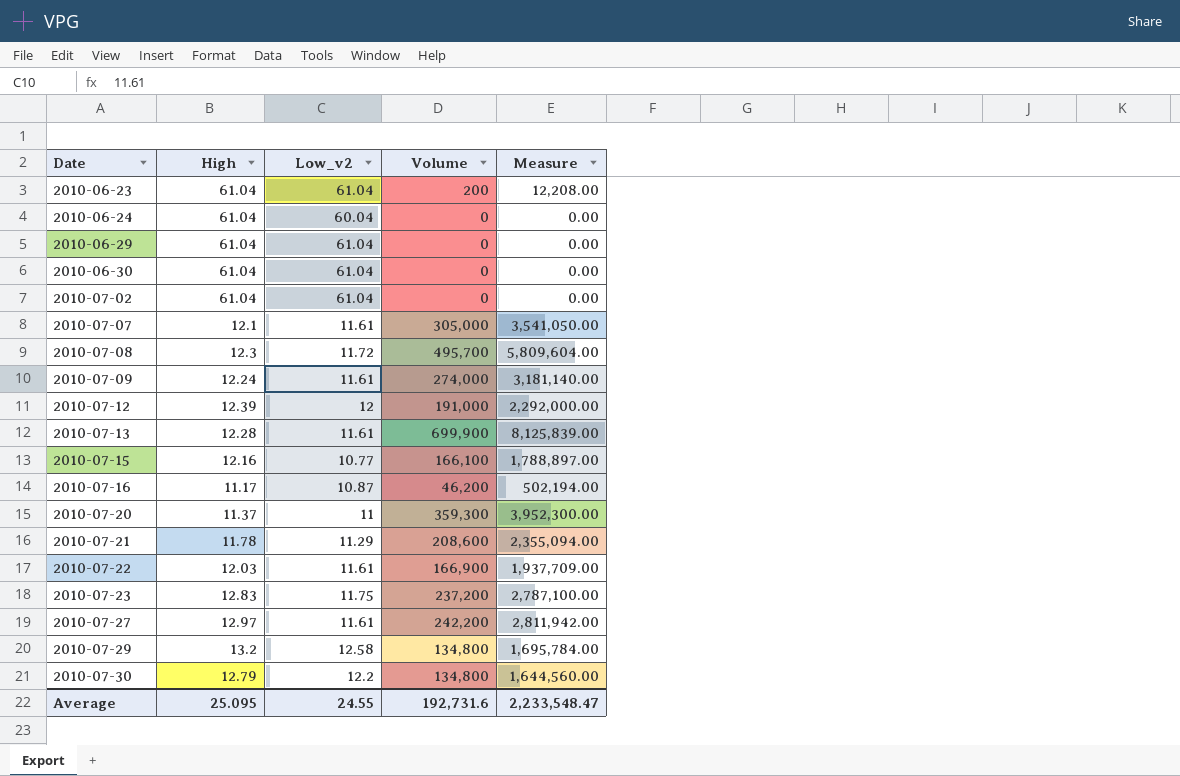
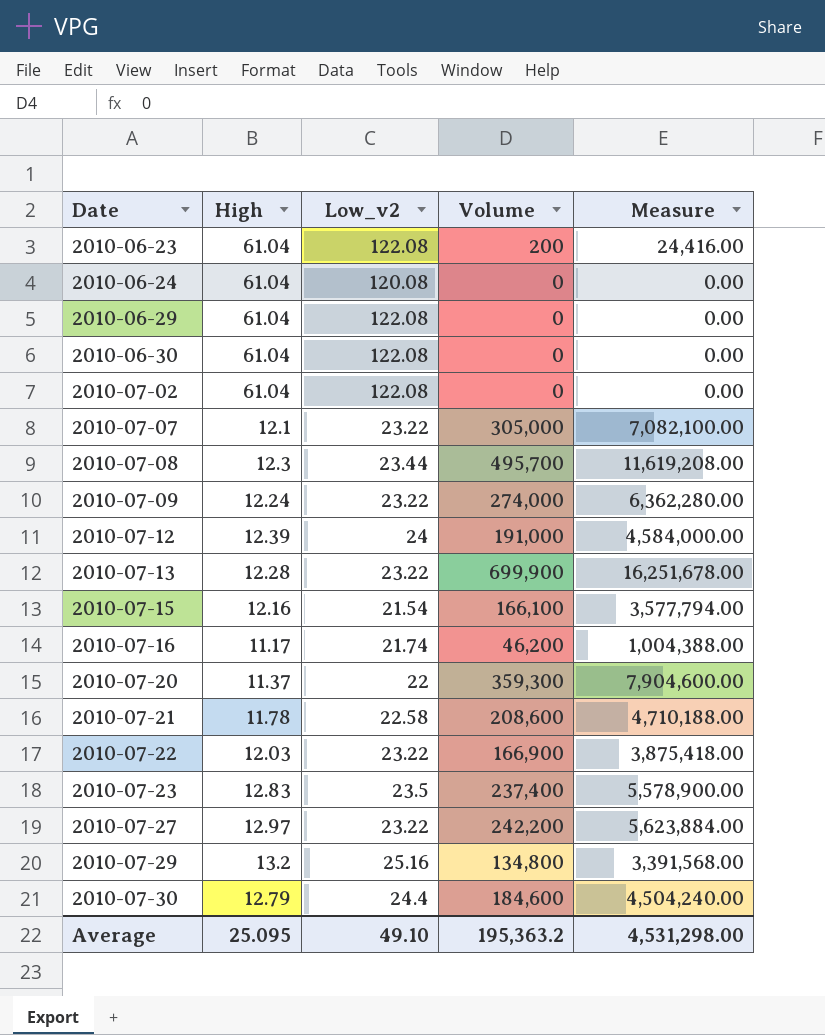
2010-06-23 | Low_v2: 61.04 -> 122.08
2010-06-23 | Measure: 12,208.00 -> 24,416.00
2010-06-24 | Low_v2: 60.04 -> 120.08
2010-06-29 | Low_v2: 61.04 -> 122.08
2010-06-30 | Low_v2: 61.04 -> 122.08
2010-07-02 | Low_v2: 61.04 -> 122.08
2010-07-07 | Low_v2: 11.61 -> 23.22
2010-07-07 | Measure: 3,541,050.00 -> 7,082,100.00
2010-07-08 | Low_v2: 11.72 -> 23.44
2010-07-08 | Measure: 5,809,604.00 -> 11,619,208.00
2010-07-09 | Low_v2: 11.61 -> 23.22
2010-07-09 | Measure: 3,181,140.00 -> 6,362,280.00
2010-07-12 | Low_v2: 12 -> 24
2010-07-12 | Measure: 2,292,000.00 -> 4,584,000.00
2010-07-13 | Low_v2: 11.61 -> 23.22
2010-07-13 | Measure: 8,125,839.00 -> 16,251,678.00
2010-07-15 | Low_v2: 10.77 -> 21.54
2010-07-15 | Measure: 1,788,897.00 -> 3,577,794.00
2010-07-16 | Low_v2: 10.87 -> 21.74
2010-07-16 | Measure: 502,194.00 -> 1,004,388.00
2010-07-20 | Low_v2: 11 -> 22
2010-07-20 | Measure: 3,952,300.00 -> 7,904,600.00
2010-07-21 | Low_v2: 11.29 -> 22.58
2010-07-21 | Measure: 2,355,094.00 -> 4,710,188.00
2010-07-22 | Low_v2: 11.61 -> 23.22
2010-07-22 | Measure: 1,937,709.00 -> 3,875,418.00
2010-07-23 | Low_v2: 11.75 -> 23.5
2010-07-23 | Volume: 237,200 -> 237,400
2010-07-23 | Measure: 2,787,100.00 -> 5,578,900.00
2010-07-27 | Low_v2: 11.61 -> 23.22
2010-07-27 | Measure: 2,811,942.00 -> 5,623,884.00
2010-07-29 | Low_v2: 12.58 -> 25.16
2010-07-29 | Measure: 1,695,784.00 -> 3,391,568.00
2010-07-30 | Low_v2: 12.2 -> 24.4
2010-07-30 | Volume: 134,800 -> 184,600
2010-07-30 | Measure: 1,644,560.00 -> 4,504,240.00
Average | Low_v2: 24.55 -> 49.10
Average | Volume: 192,731.6 -> 195,363.2
Average | Measure: 2,233,548.47 -> 4,531,298.00

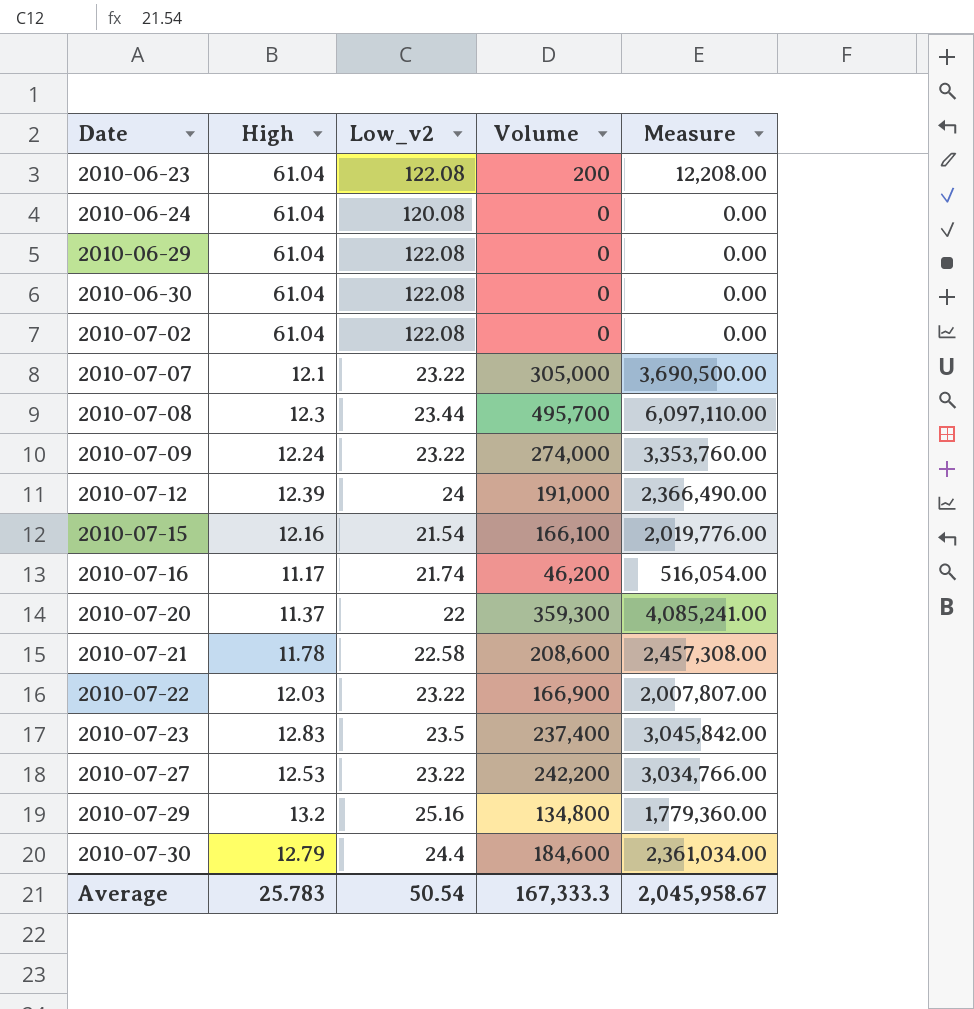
column Measure | formula: [Low_v2] * [Volume] -> [High] * [Volume]
row 2010-07-13: 12.28 | 23.22 | 699,900 | 16,251,678.00 -> none
2010-07-27 | High: 12.97 -> 12.53
Average | High: 25.095 -> 25.783
Average | Low_v2: 49.10 -> 50.54
Average | Volume: 195,363.2 -> 167,333.3
Average | Measure: 4,531,298.00 -> 2,045,958.67

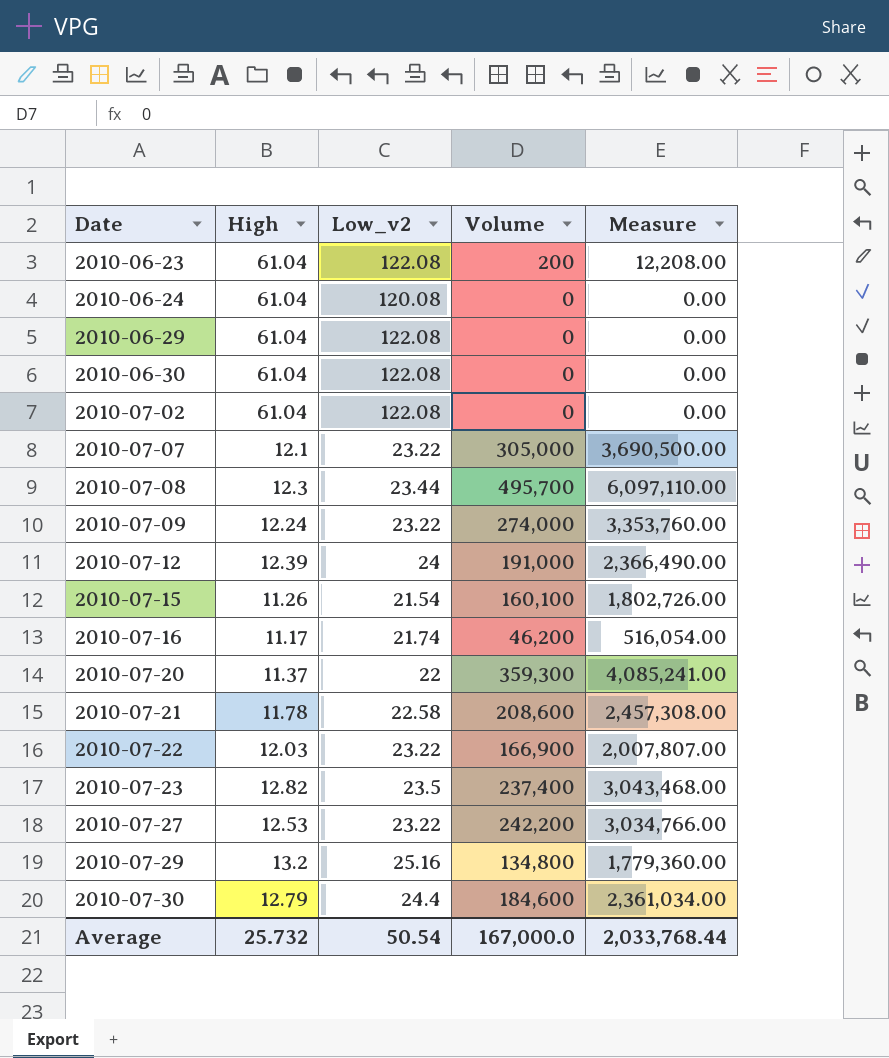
2010-07-15 | High: 12.16 -> 11.26
2010-07-15 | Volume: 166,100 -> 160,100
2010-07-15 | Measure: 2,019,776.00 -> 1,802,726.00
2010-07-23 | High: 12.83 -> 12.82
2010-07-23 | Measure: 3,045,842.00 -> 3,043,468.00
Average | High: 25.783 -> 25.732
Average | Volume: 167,333.3 -> 167,000.0
Average | Measure: 2,045,958.67 -> 2,033,768.44

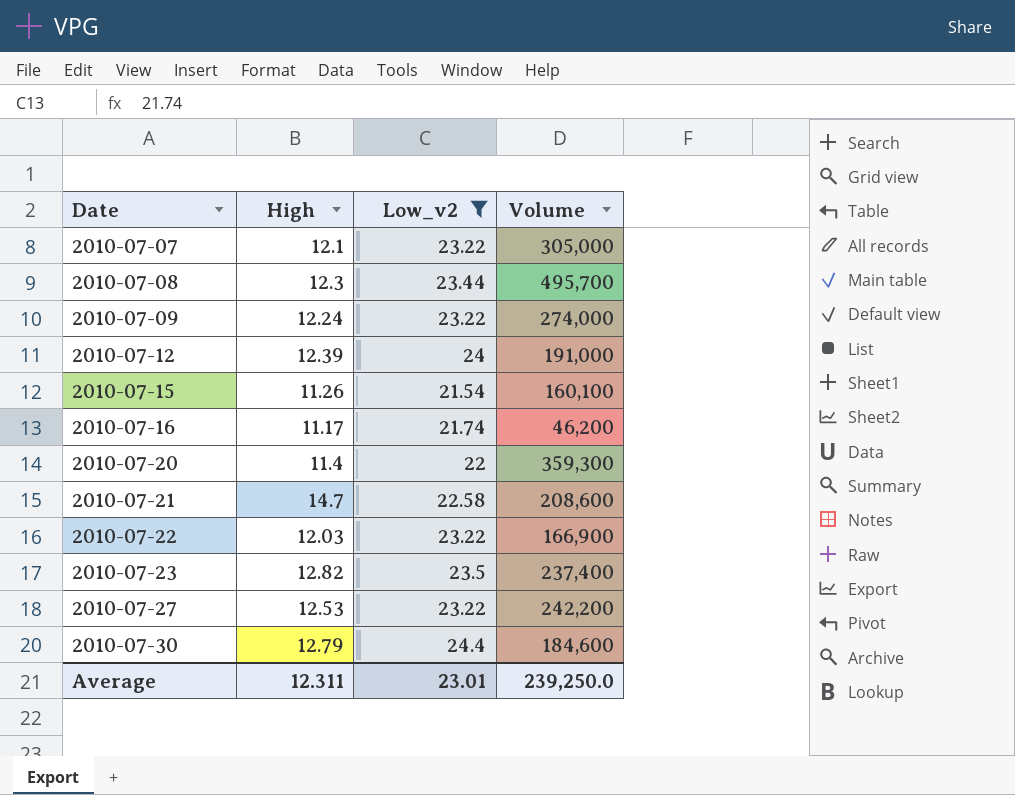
filter: none -> Low_v2 <= 24.4
column Measure | formula: [High] * [Volume] -> none
2010-07-20 | High: 11.37 -> 11.4
2010-07-21 | High: 11.78 -> 14.7
Average | High: 25.732 -> 12.311
Average | Low_v2: 50.54 -> 23.01
Average | Volume: 167,000.0 -> 239,250.0

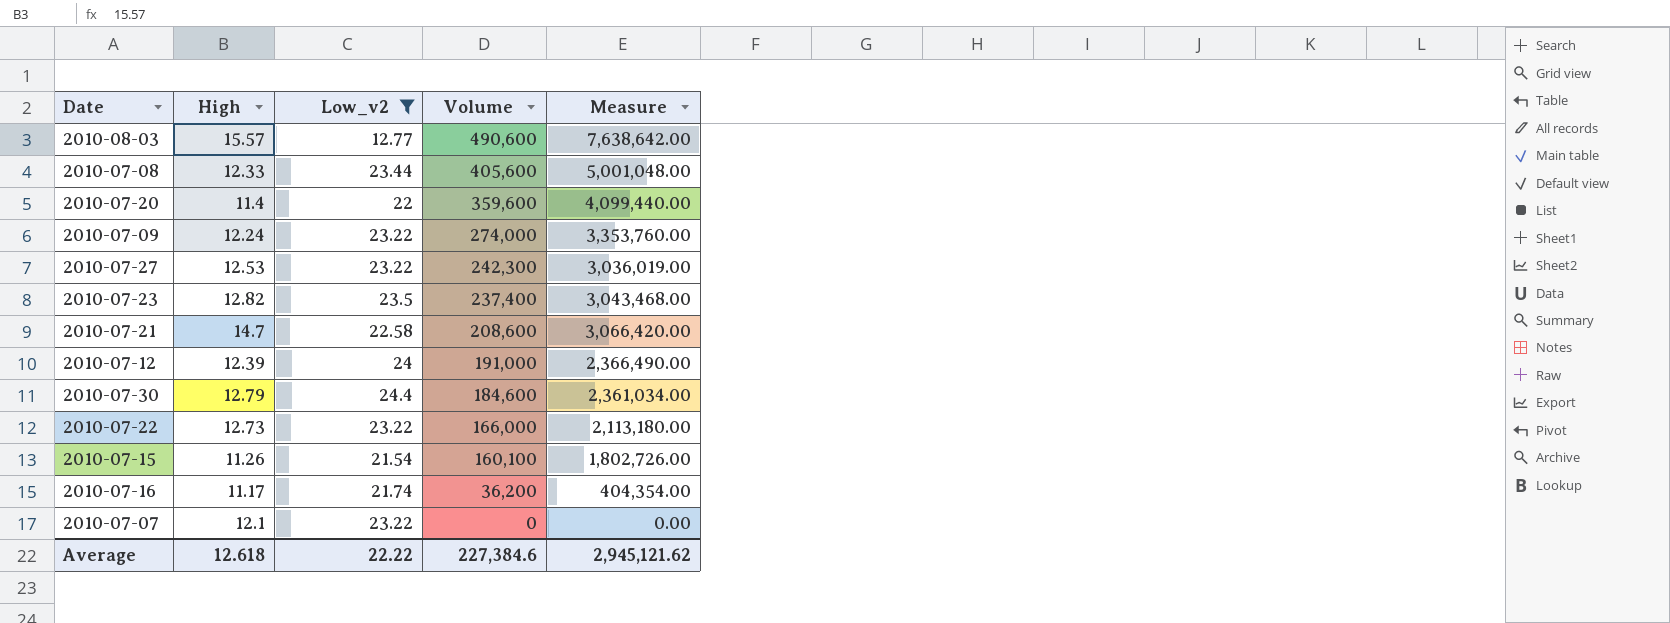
row order: Date ascending -> Volume descending
column Measure | formula: none -> [High] * [Volume]
row 2010-08-03: none -> 15.57 | 12.77 | 490,600 | 7,638,642.00
2010-07-08 | High: 12.3 -> 12.33
2010-07-08 | Volume: 495,700 -> 405,600
2010-07-20 | Volume: 359,300 -> 359,600
2010-07-27 | Volume: 242,200 -> 242,300
2010-07-22 | High: 12.03 -> 12.73
2010-07-22 | Volume: 166,900 -> 166,000
2010-07-16 | Volume: 46,200 -> 36,200
2010-07-07 | Volume: 305,000 -> 0
Average | High: 12.311 -> 12.618
Average | Low_v2: 23.01 -> 22.22
Average | Volume: 239,250.0 -> 227,384.6

